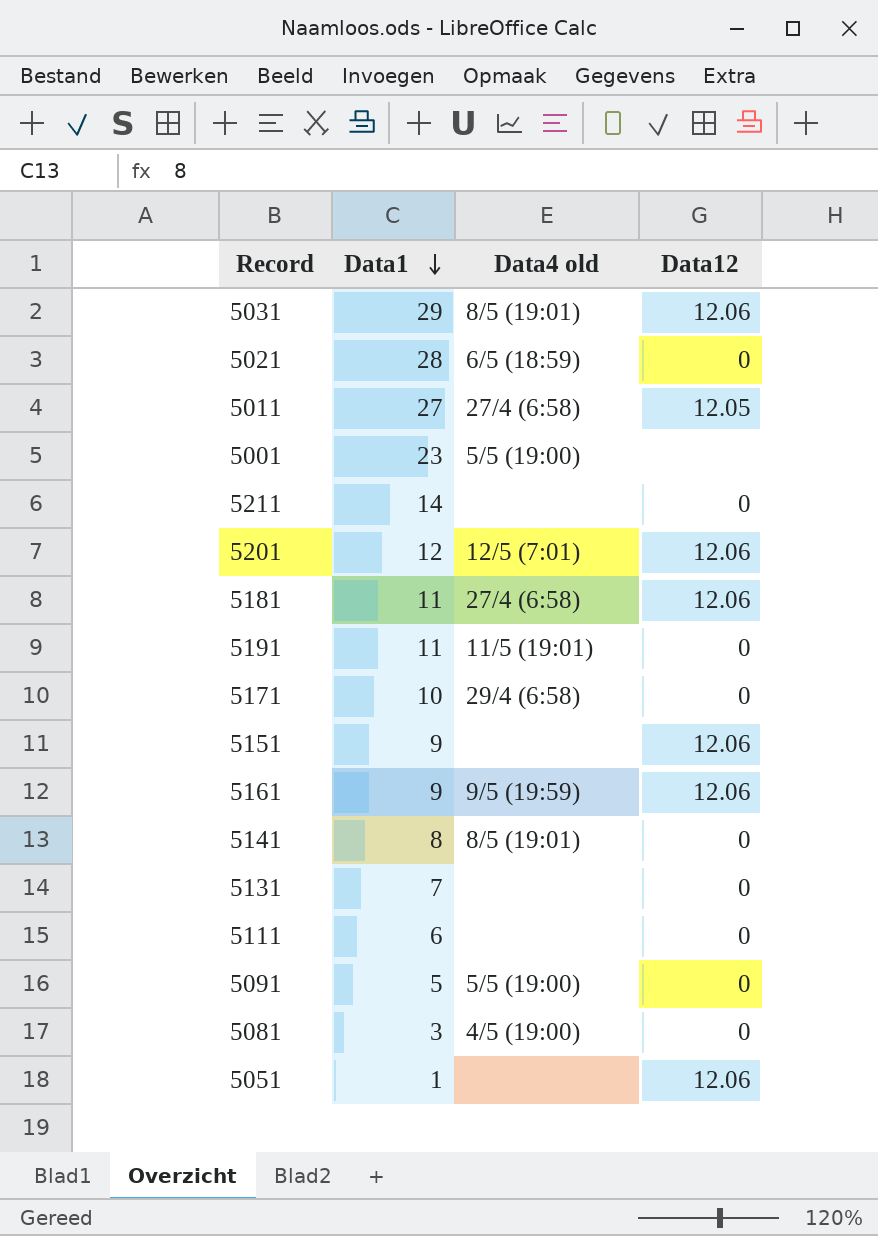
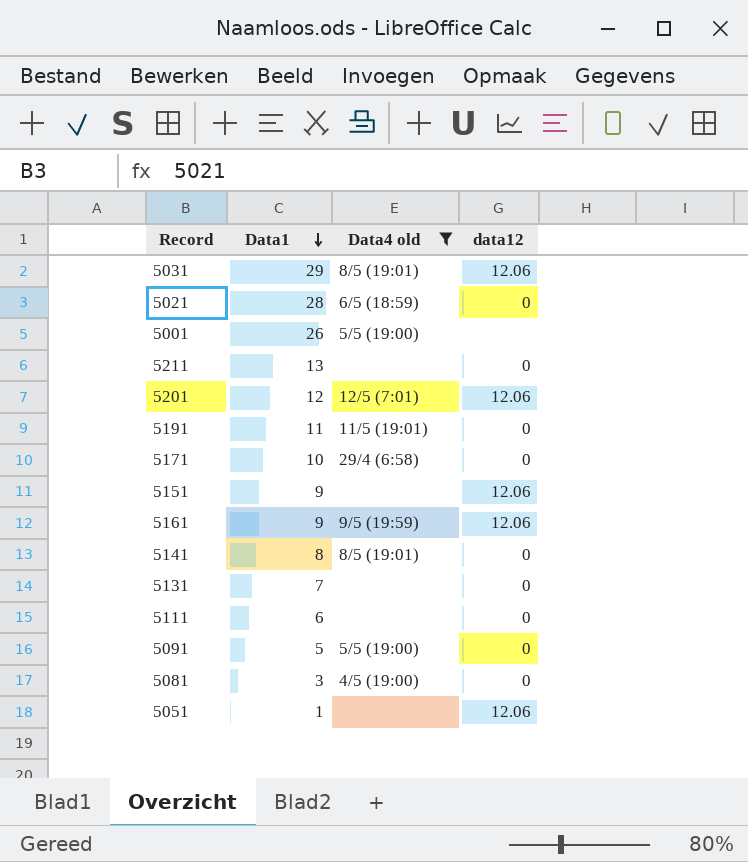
filter: none -> Data4 old != 27/4 (6:58)
column name: Data12 -> data12
5001 | Data1: 23 -> 26
5211 | Data1: 14 -> 13

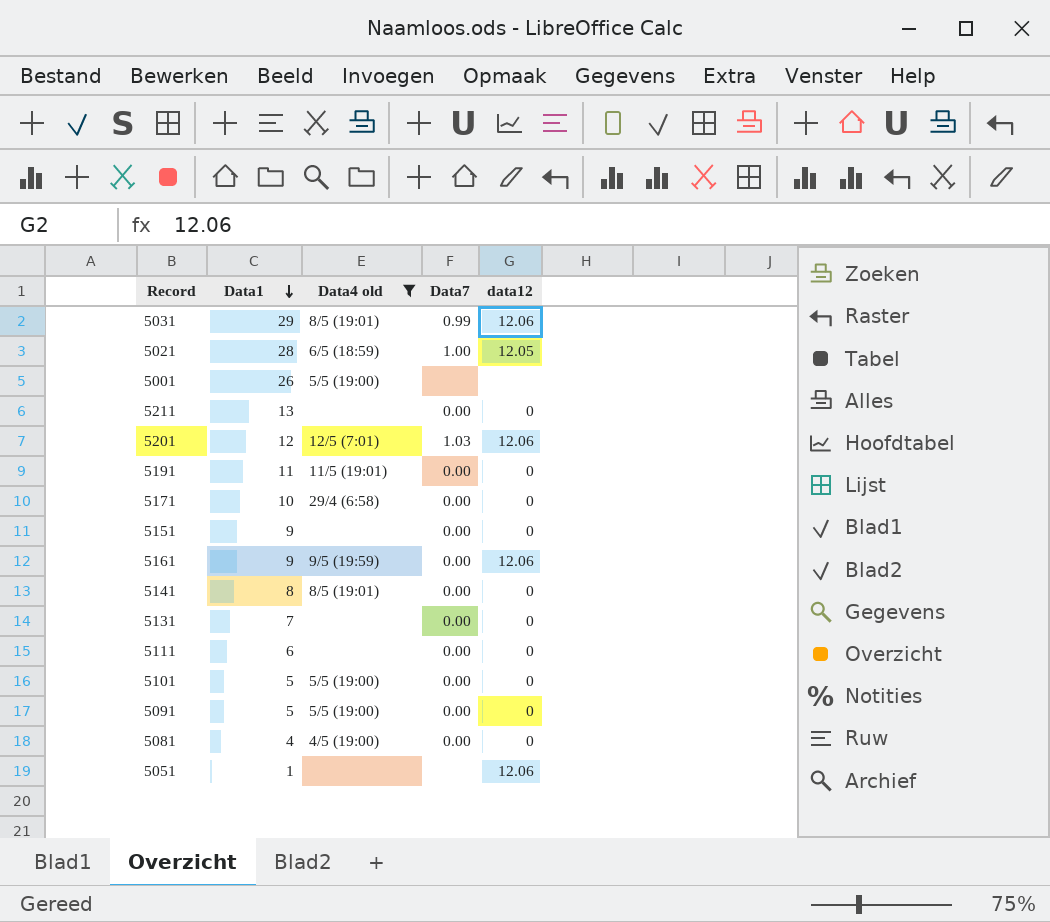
column Data7 | position: none -> 4
5021 | data12: 0 -> 12.05
5151 | data12: 12.06 -> 0
row 5101: none -> 5 | 5/5 (19:00) | 0.00 | 0
5081 | Data1: 3 -> 4

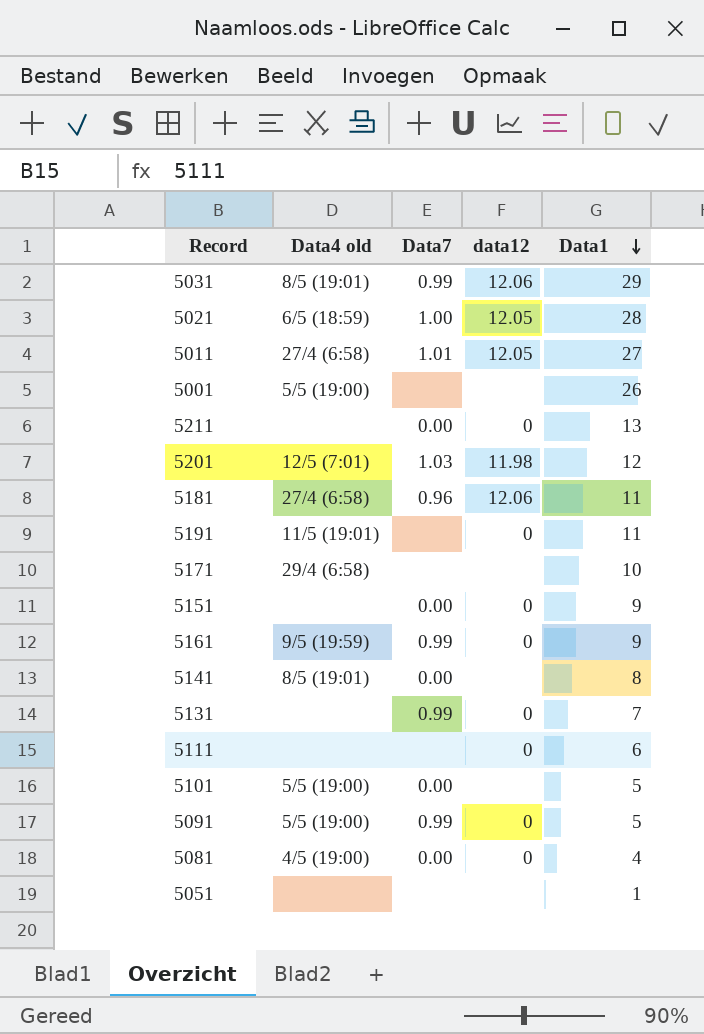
filter: Data4 old != 27/4 (6:58) -> none
column Data1 | position: 2 -> 5
5201 | data12: 12.06 -> 11.98
5191 | Data7: 0.00 -> none
5171 | Data7: 0.00 -> none
5171 | data12: 0 -> none
5161 | Data7: 0.00 -> 0.99
5161 | data12: 12.06 -> 0
5141 | data12: 0 -> none
5131 | Data7: 0.00 -> 0.99
5111 | Data7: 0.00 -> none
5101 | data12: 0 -> none
5091 | Data7: 0.00 -> 0.99
5051 | data12: 12.06 -> none

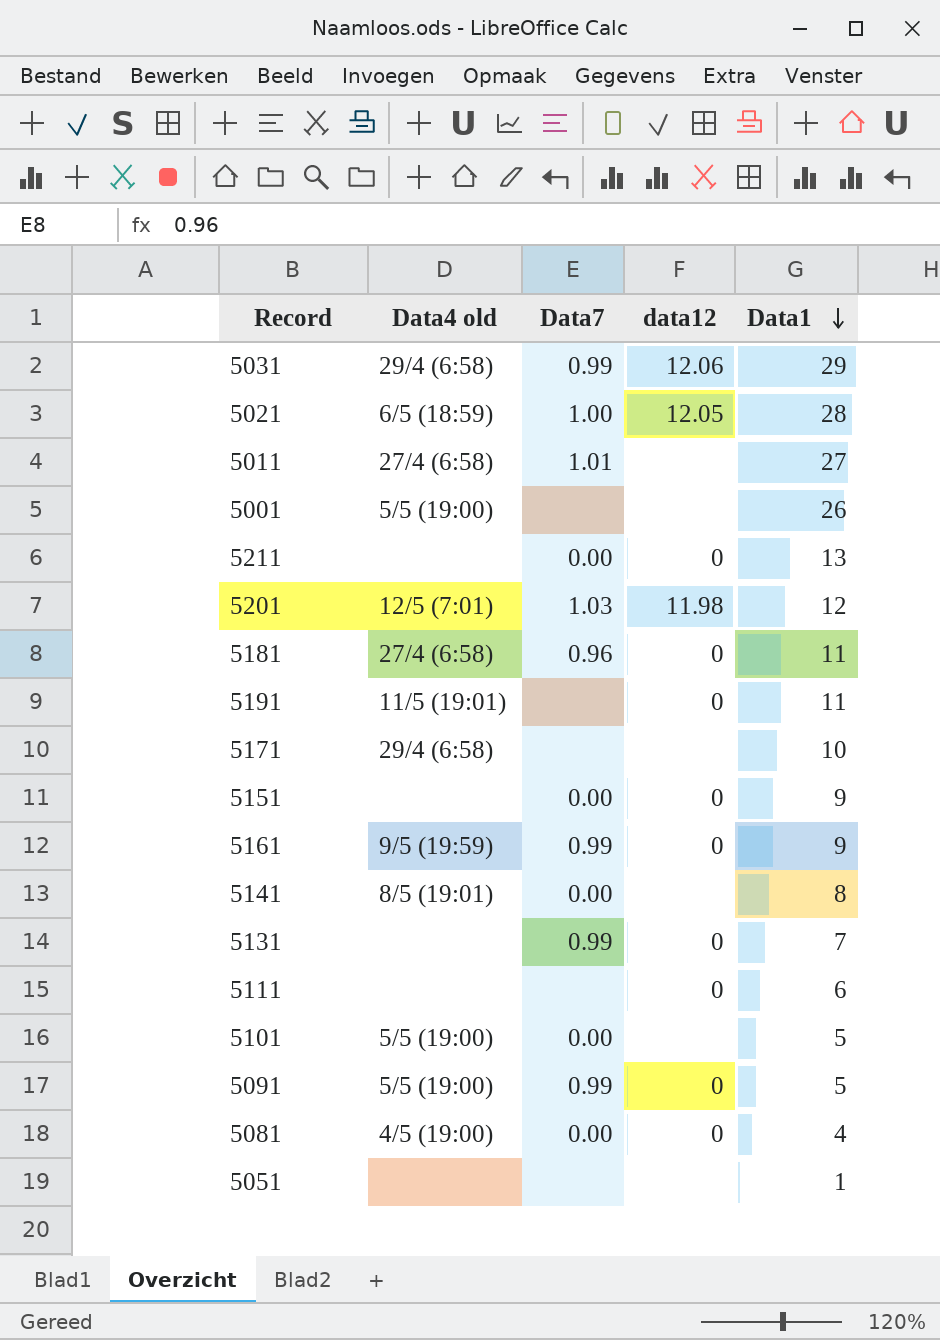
5031 | Data4 old: 8/5 (19:01) -> 29/4 (6:58)
5011 | data12: 12.05 -> none
5181 | data12: 12.06 -> 0

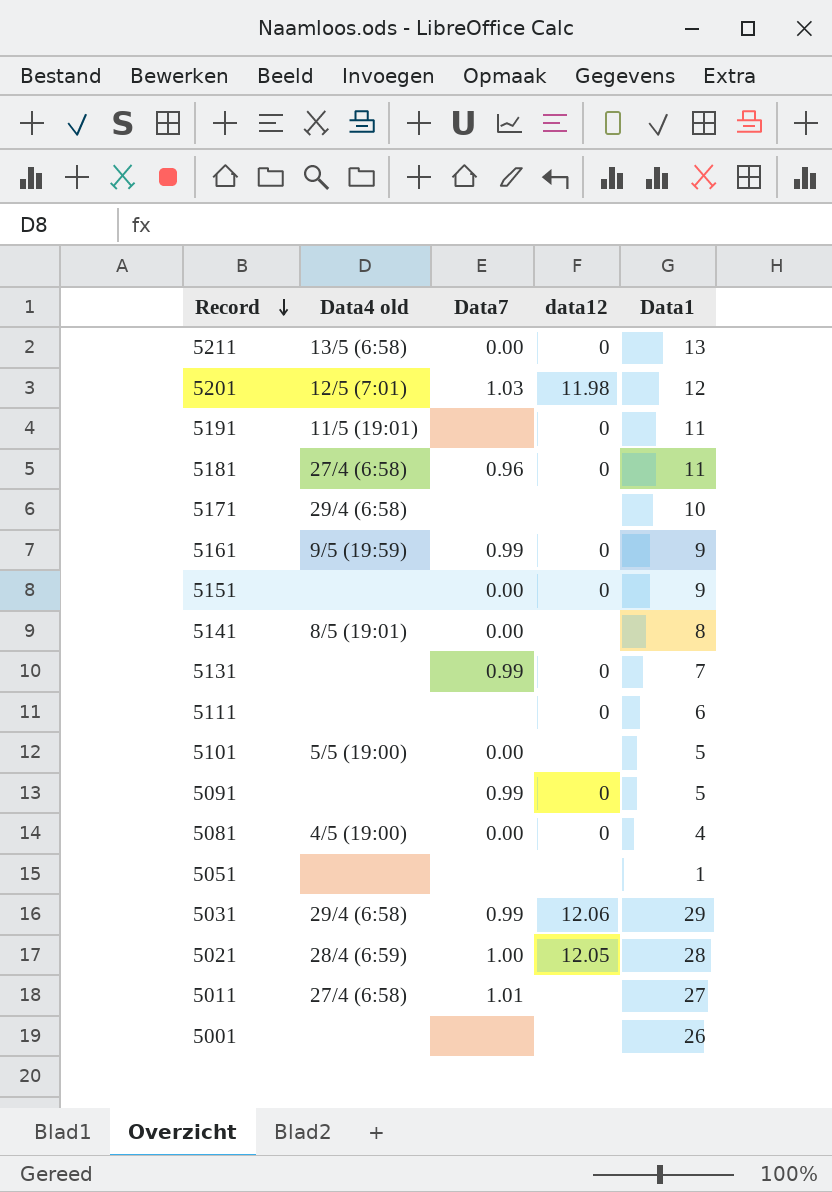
row order: Data1 descending -> Record descending
5211 | Data4 old: none -> 13/5 (6:58)
5091 | Data4 old: 5/5 (19:00) -> none
5021 | Data4 old: 6/5 (18:59) -> 28/4 (6:59)
5001 | Data4 old: 5/5 (19:00) -> none

